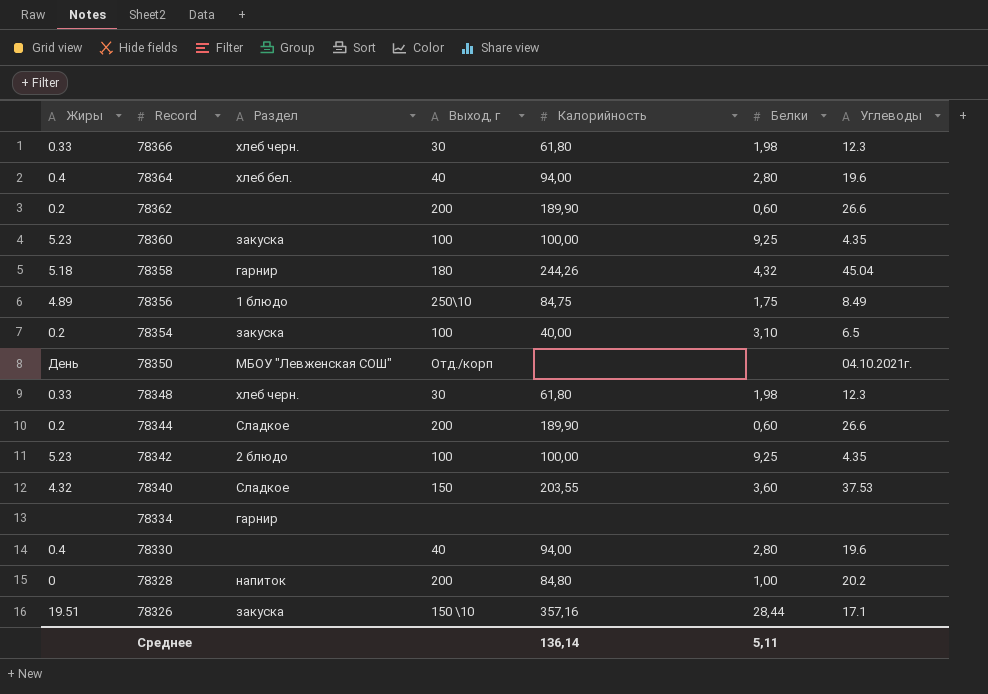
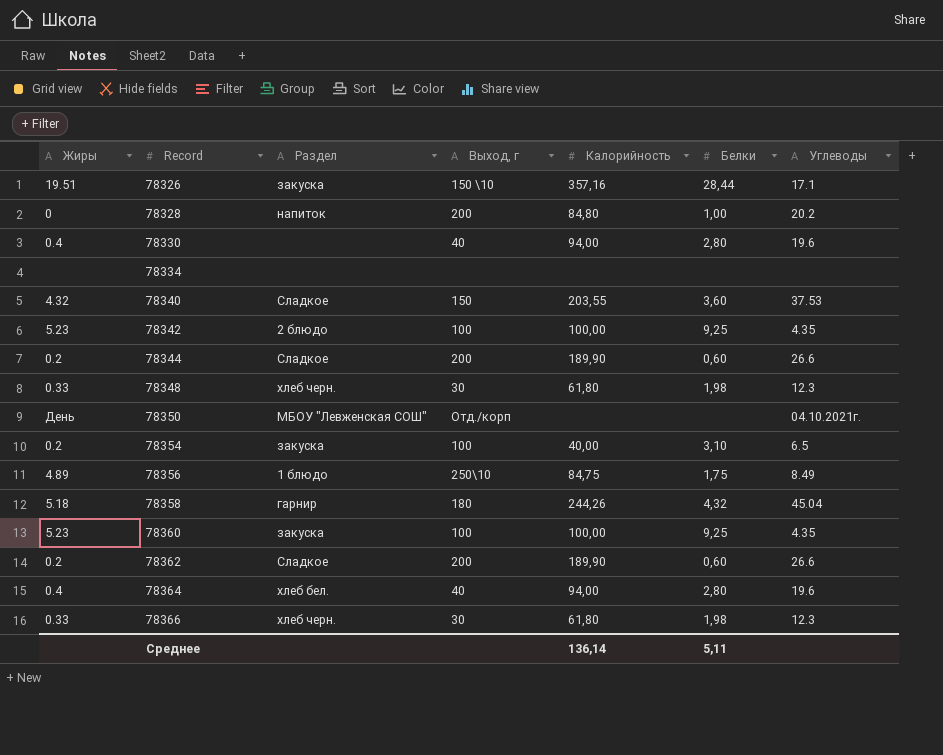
row order: Record descending -> Record ascending
78334 | Раздел: гарнир -> none
78362 | Раздел: none -> Сладкое

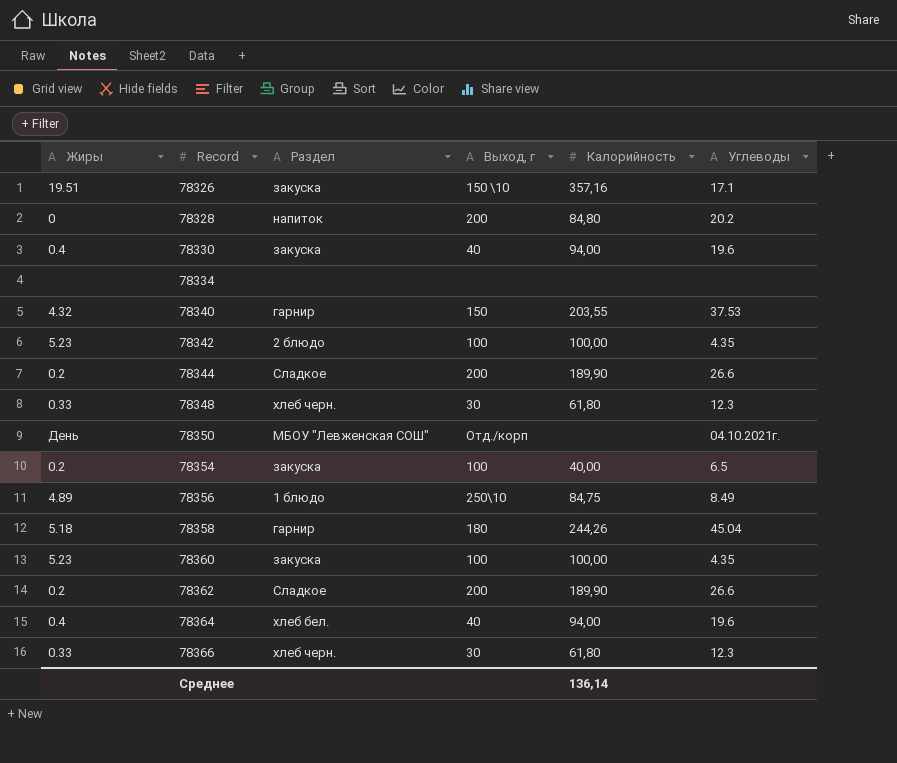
column Белки | position: 6 -> none
78330 | Раздел: none -> закуска
78340 | Раздел: Сладкое -> гарнир

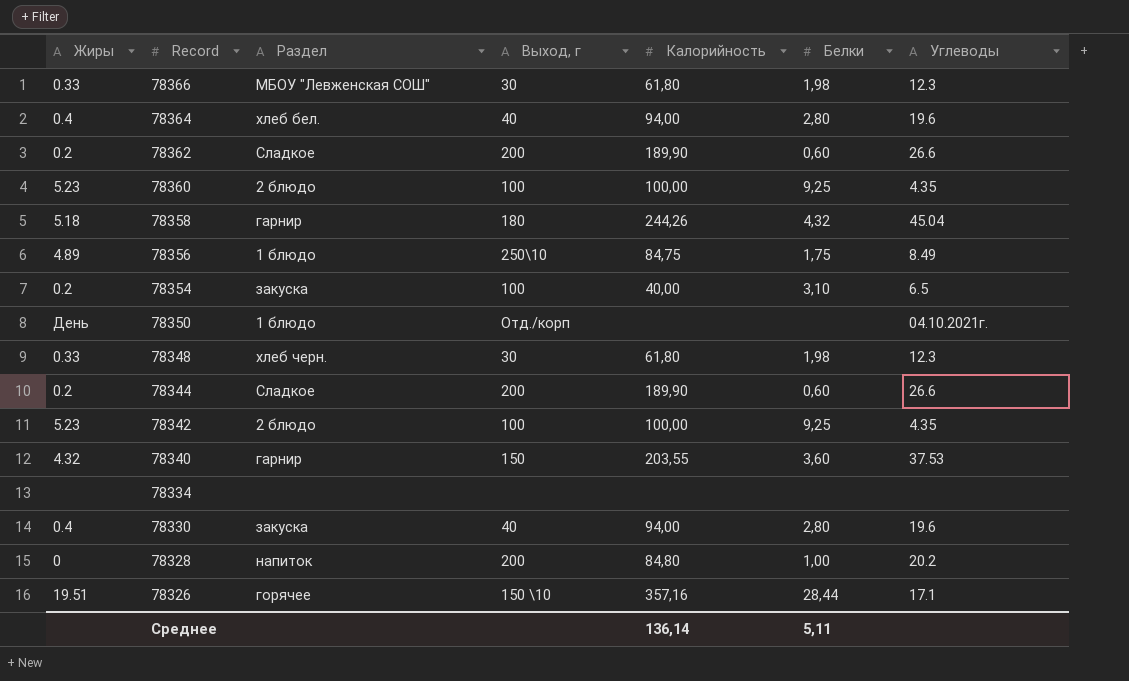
row order: Record ascending -> Record descending
column Белки | position: none -> 6
78366 | Раздел: хлеб черн. -> МБОУ "Левженская СОШ"
78360 | Раздел: закуска -> 2 блюдо
78350 | Раздел: МБОУ "Левженская СОШ" -> 1 блюдо
78326 | Раздел: закуска -> горячее

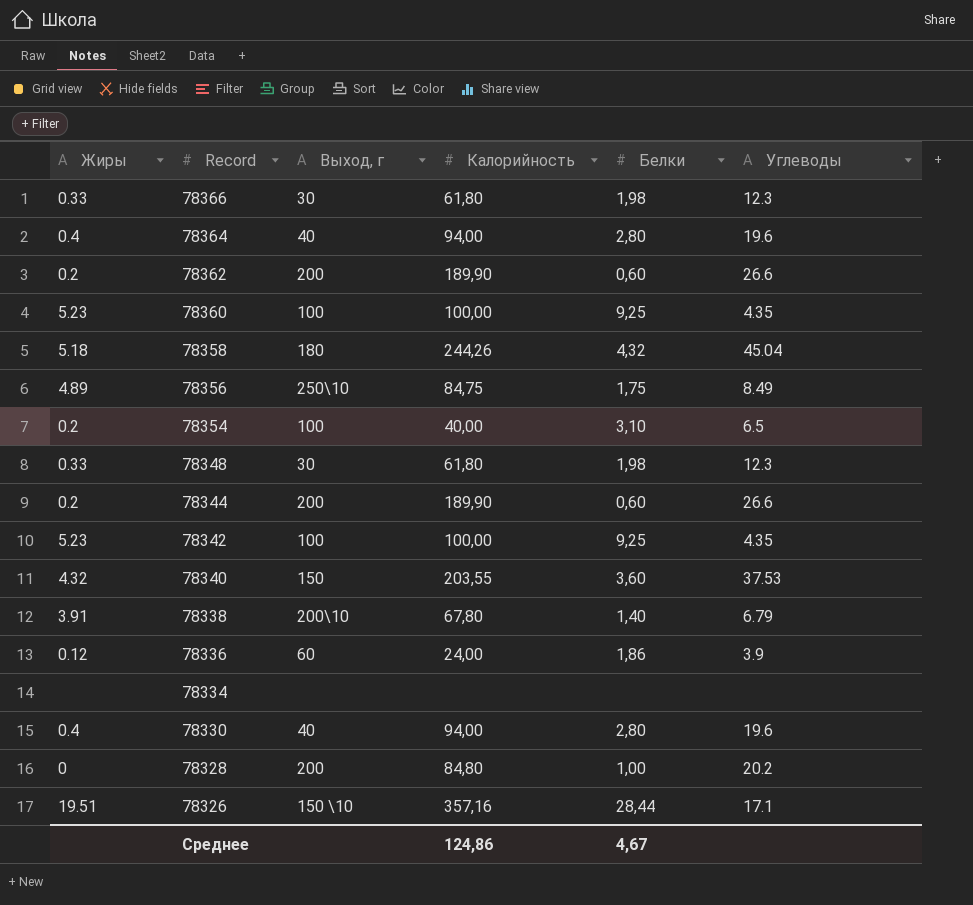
column Раздел | position: 3 -> none
row 78350: День | 1 блюдо | Отд./корп | none | none | 04.10.2021г. -> none
row 78338: none -> 3.91 | 200\10 | 67,80 | 1,40 | 6.79
row 78336: none -> 0.12 | 60 | 24,00 | 1,86 | 3.9
Среднее | Калорийность: 136,14 -> 124,86
Среднее | Белки: 5,11 -> 4,67

